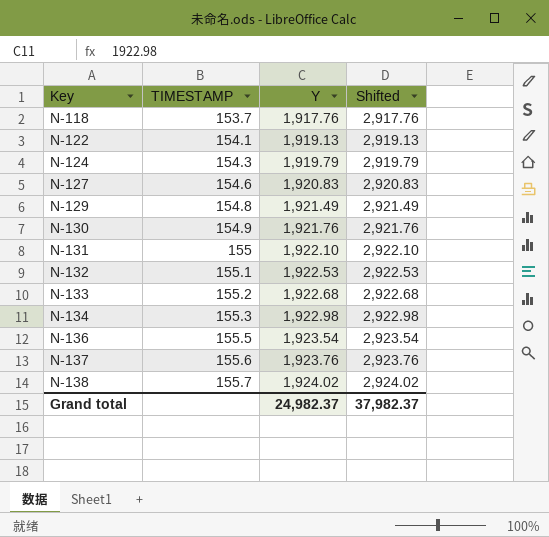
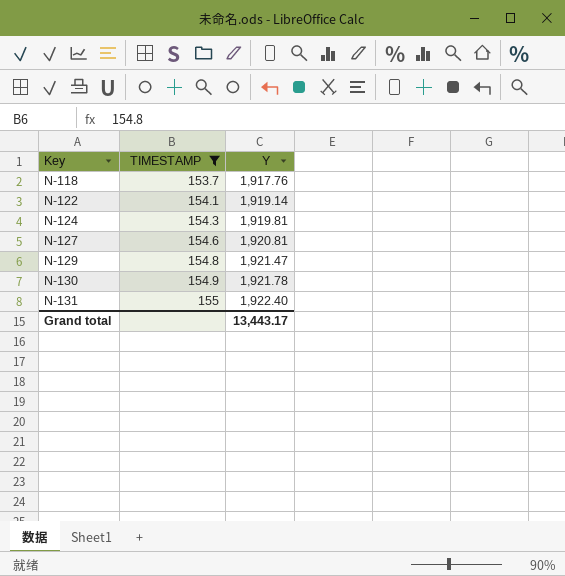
filter: none -> TIMESTAMP <= 155
column Shifted | formula: [Y] + 1000 -> none
N-122 | Y: 1,919.13 -> 1,919.14
N-124 | Y: 1,919.79 -> 1,919.81
N-127 | Y: 1,920.83 -> 1,920.81
N-129 | Y: 1,921.49 -> 1,921.47
N-130 | Y: 1,921.76 -> 1,921.78
N-131 | Y: 1,922.10 -> 1,922.40
Grand total | Y: 24,982.37 -> 13,443.17

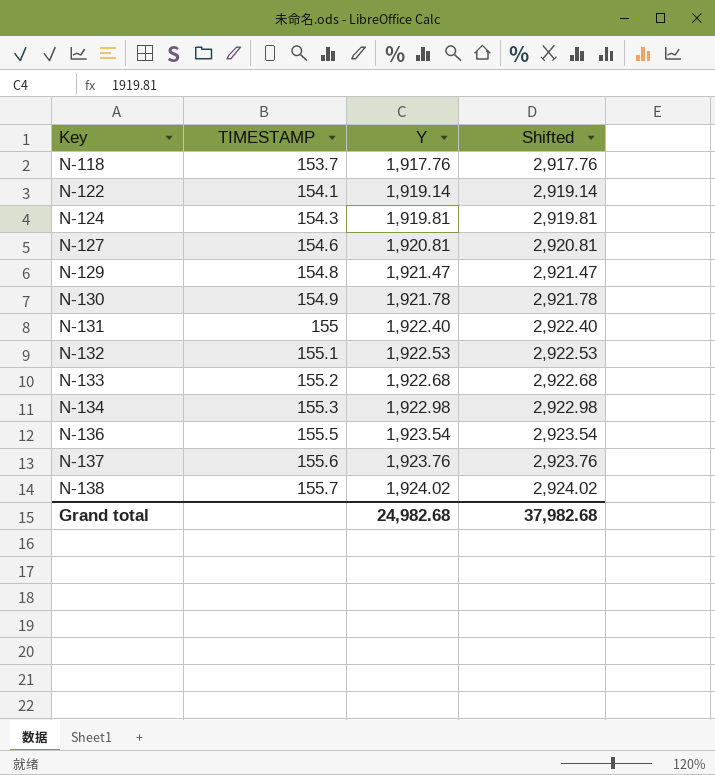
filter: TIMESTAMP <= 155 -> none
column Shifted | formula: none -> [Y] + 1000
Grand total | Y: 13,443.17 -> 24,982.68

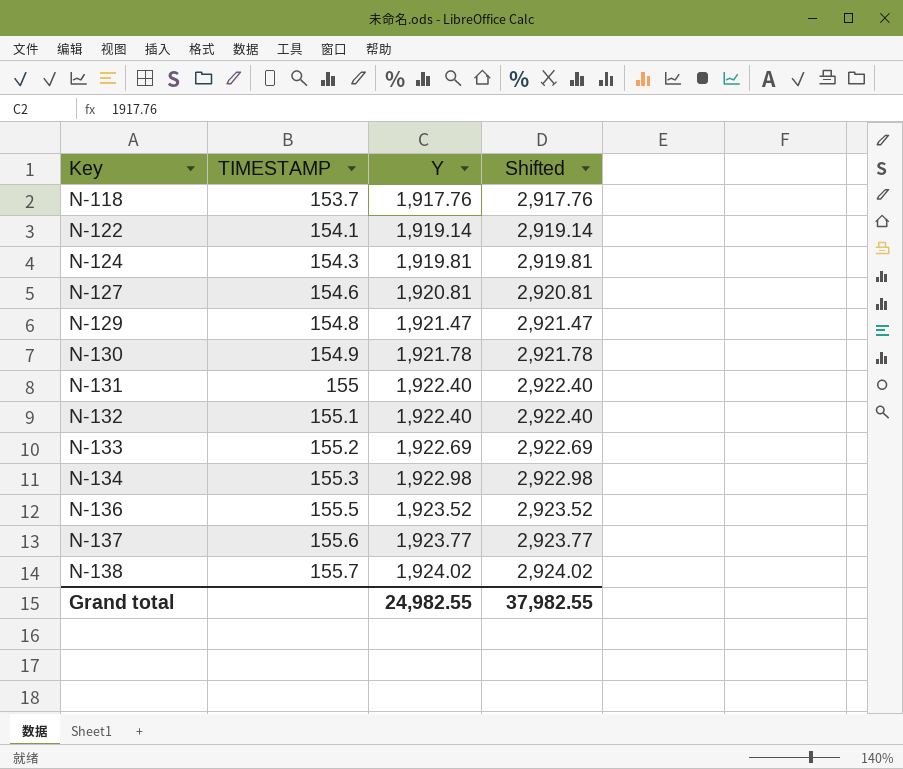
N-132 | Y: 1,922.53 -> 1,922.40
N-132 | Shifted: 2,922.53 -> 2,922.40
N-133 | Y: 1,922.68 -> 1,922.69
N-133 | Shifted: 2,922.68 -> 2,922.69
N-136 | Y: 1,923.54 -> 1,923.52
N-136 | Shifted: 2,923.54 -> 2,923.52
N-137 | Y: 1,923.76 -> 1,923.77
N-137 | Shifted: 2,923.76 -> 2,923.77
Grand total | Y: 24,982.68 -> 24,982.55
Grand total | Shifted: 37,982.68 -> 37,982.55

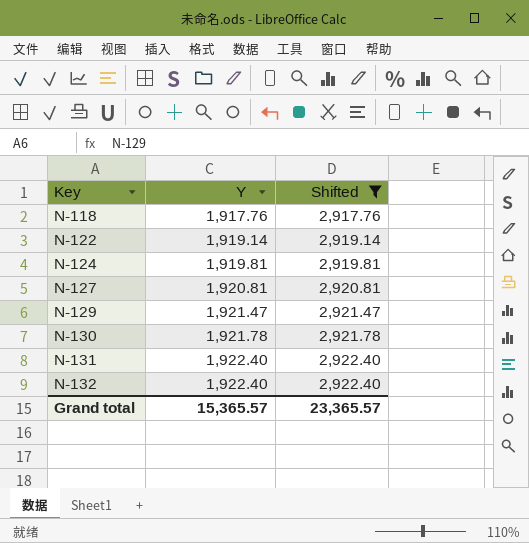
filter: none -> Shifted <= 2,922.40
column TIMESTAMP | position: 2 -> none
Grand total | Y: 24,982.55 -> 15,365.57
Grand total | Shifted: 37,982.55 -> 23,365.57

